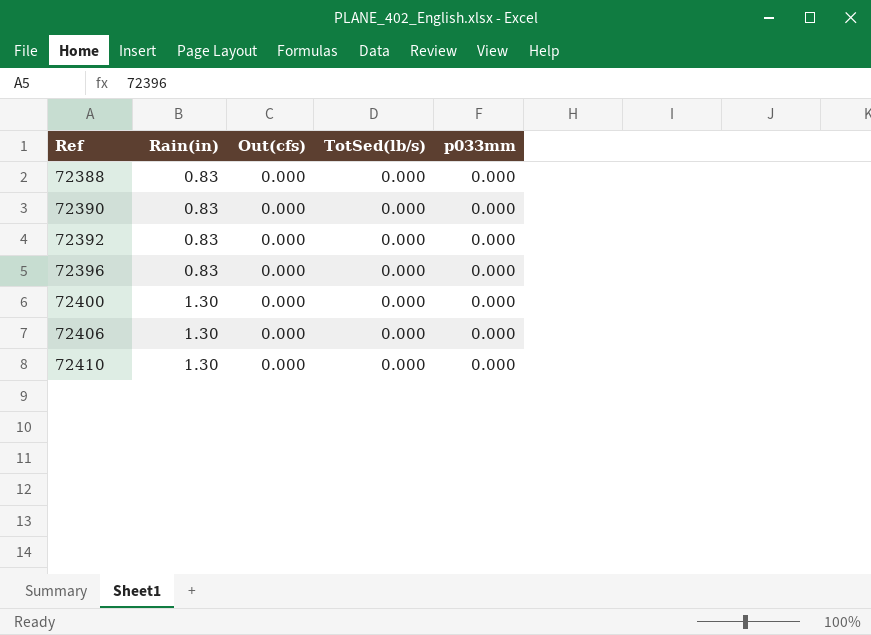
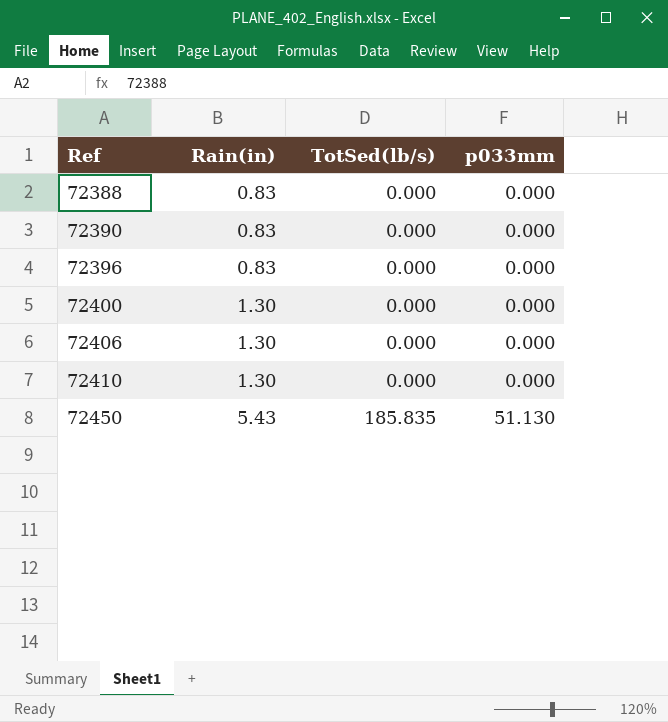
column Out(cfs) | position: 3 -> none
row 72392: 0.83 | 0.000 | 0.000 | 0.000 -> none
row 72450: none -> 5.43 | 185.835 | 51.130

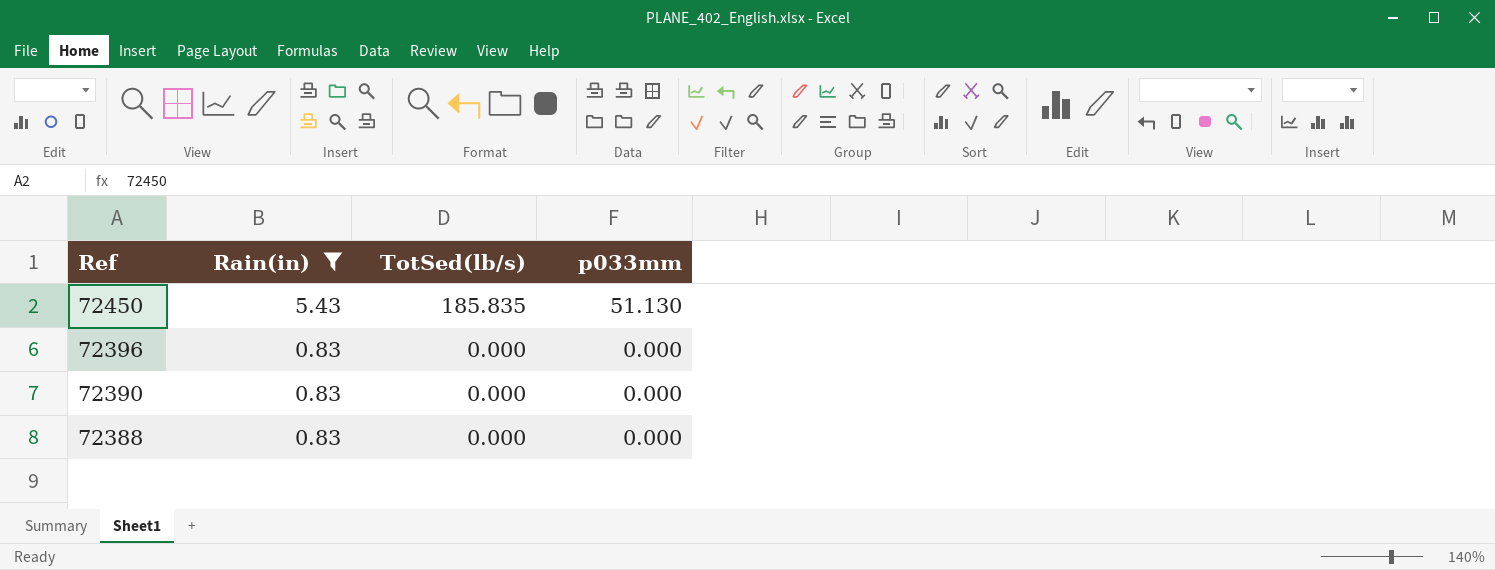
filter: none -> Rain(in) != 1.30
row order: Ref ascending -> Ref descending

